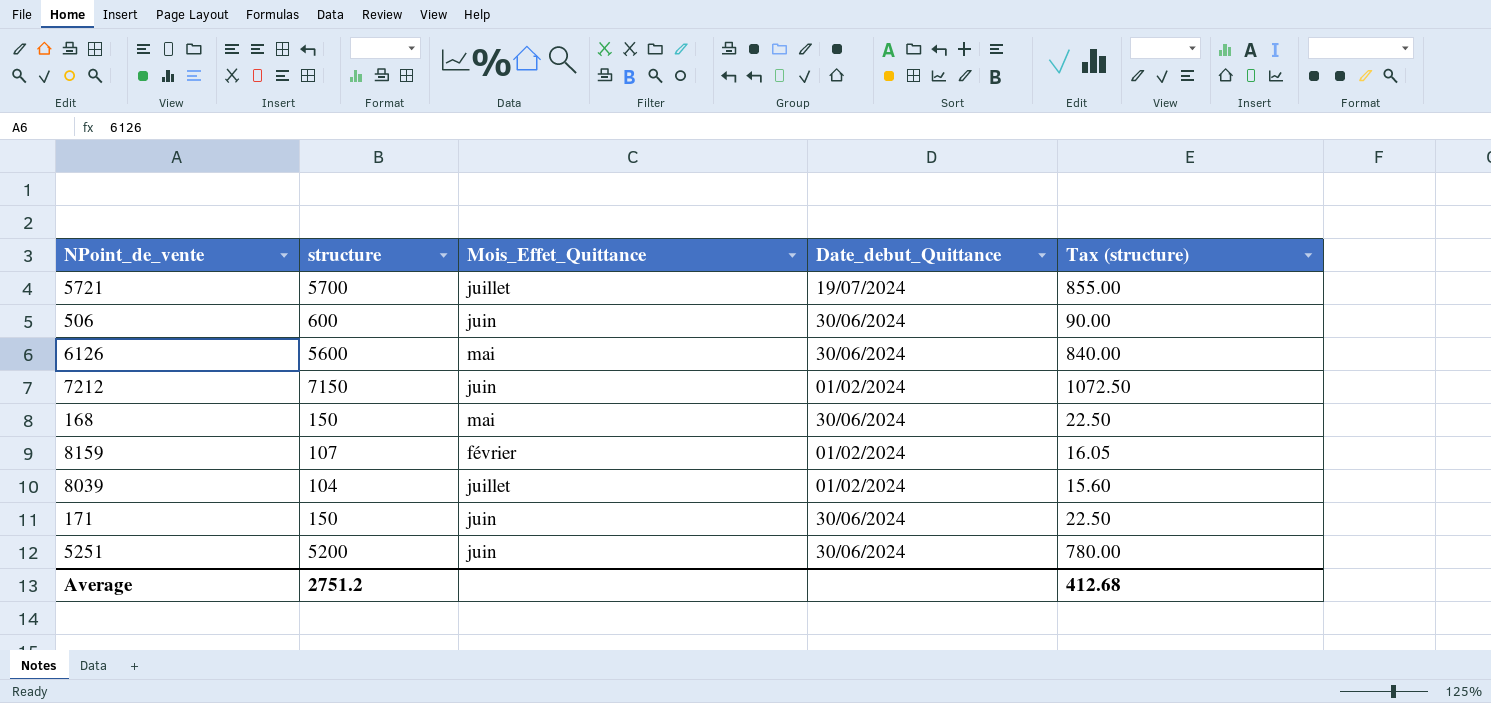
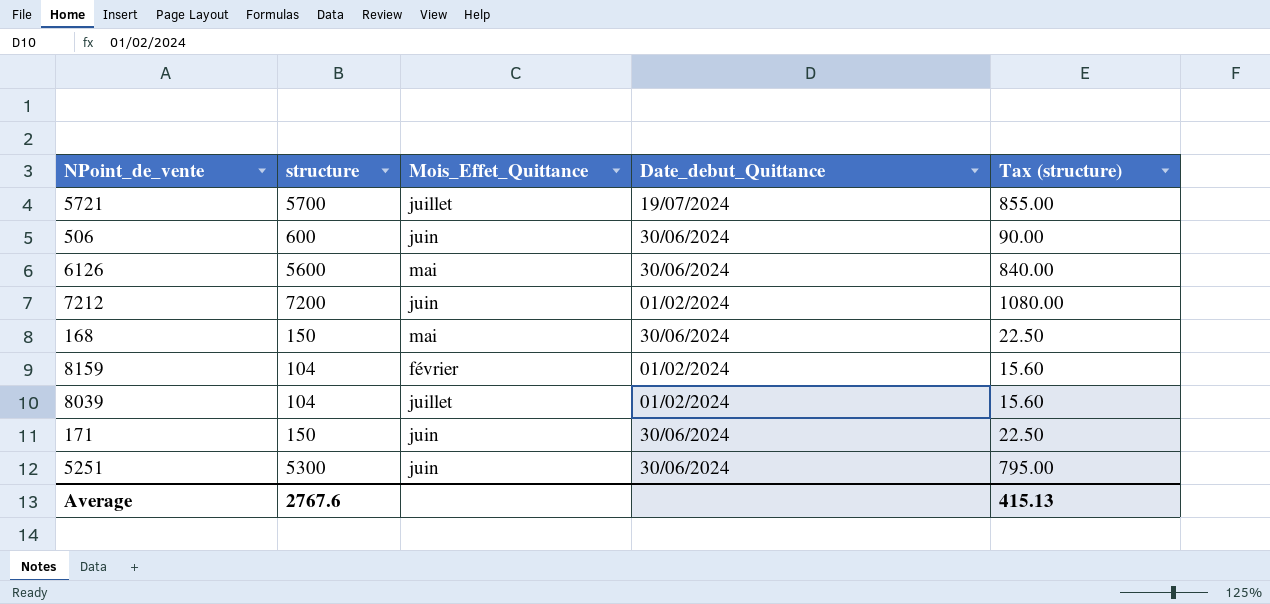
7212 | structure: 7150 -> 7200
7212 | Tax (structure): 1072.50 -> 1080.00
8159 | structure: 107 -> 104
8159 | Tax (structure): 16.05 -> 15.60
5251 | structure: 5200 -> 5300
5251 | Tax (structure): 780.00 -> 795.00
Average | structure: 2751.2 -> 2767.6
Average | Tax (structure): 412.68 -> 415.13

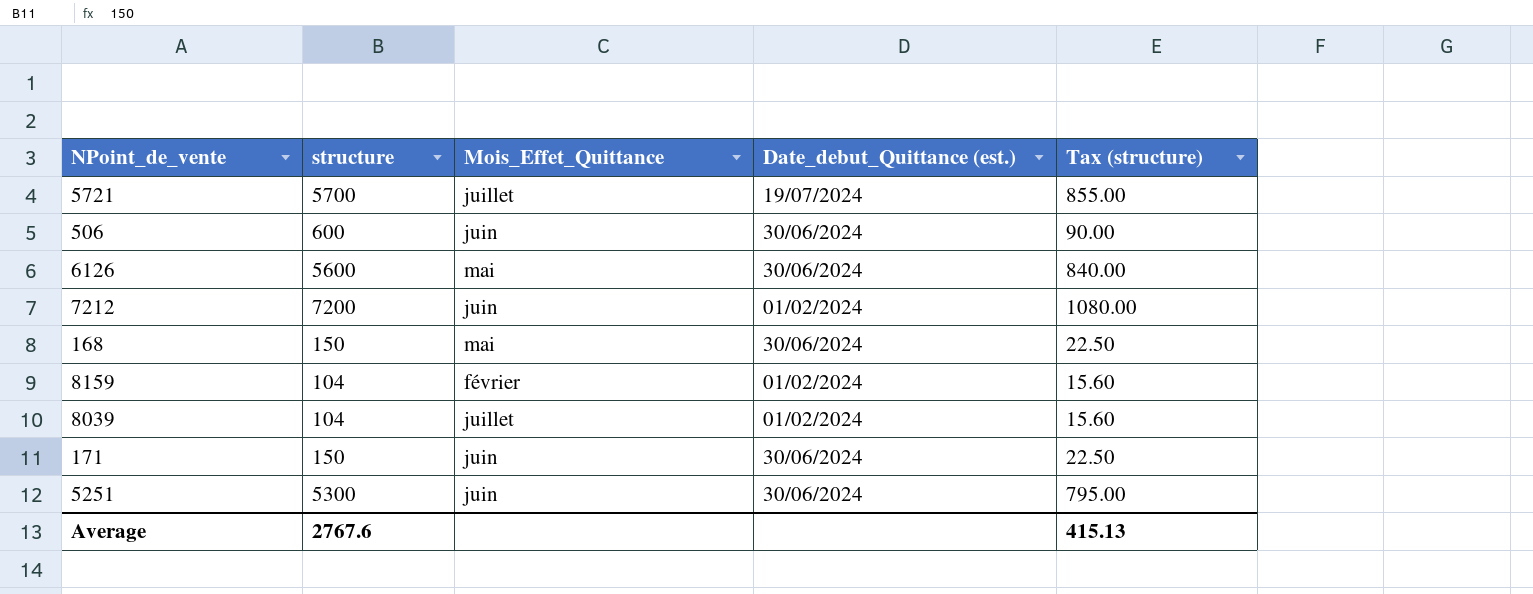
column name: Date_debut_Quittance -> Date_debut_Quittance (est.)

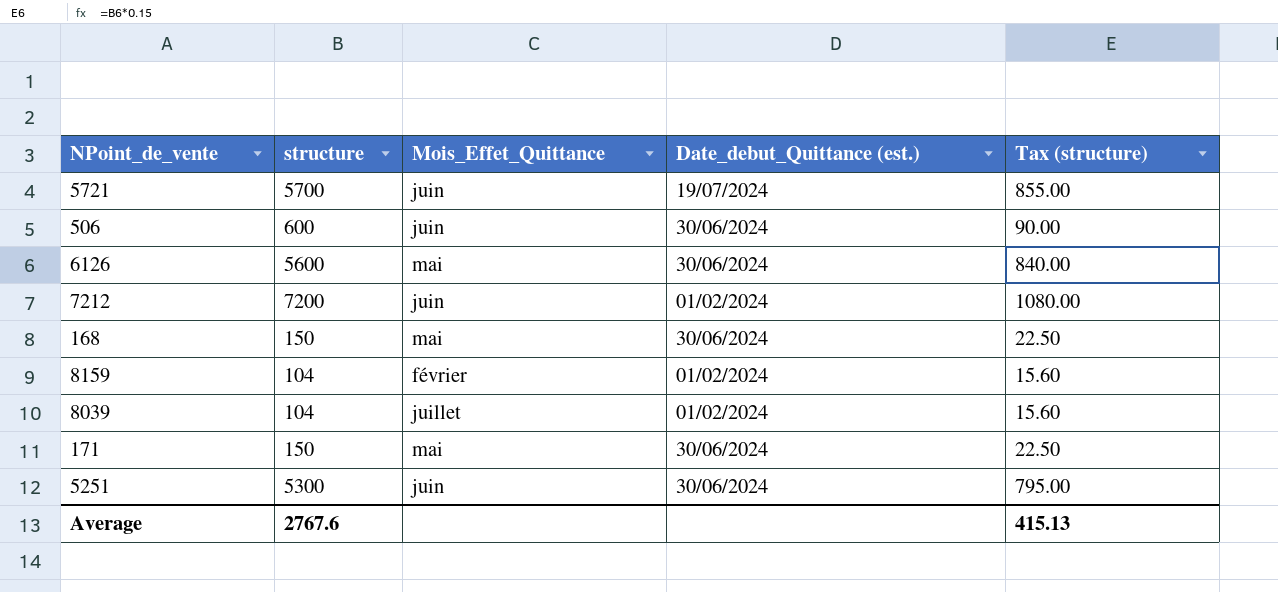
5721 | Mois_Effet_Quittance: juillet -> juin
171 | Mois_Effet_Quittance: juin -> mai

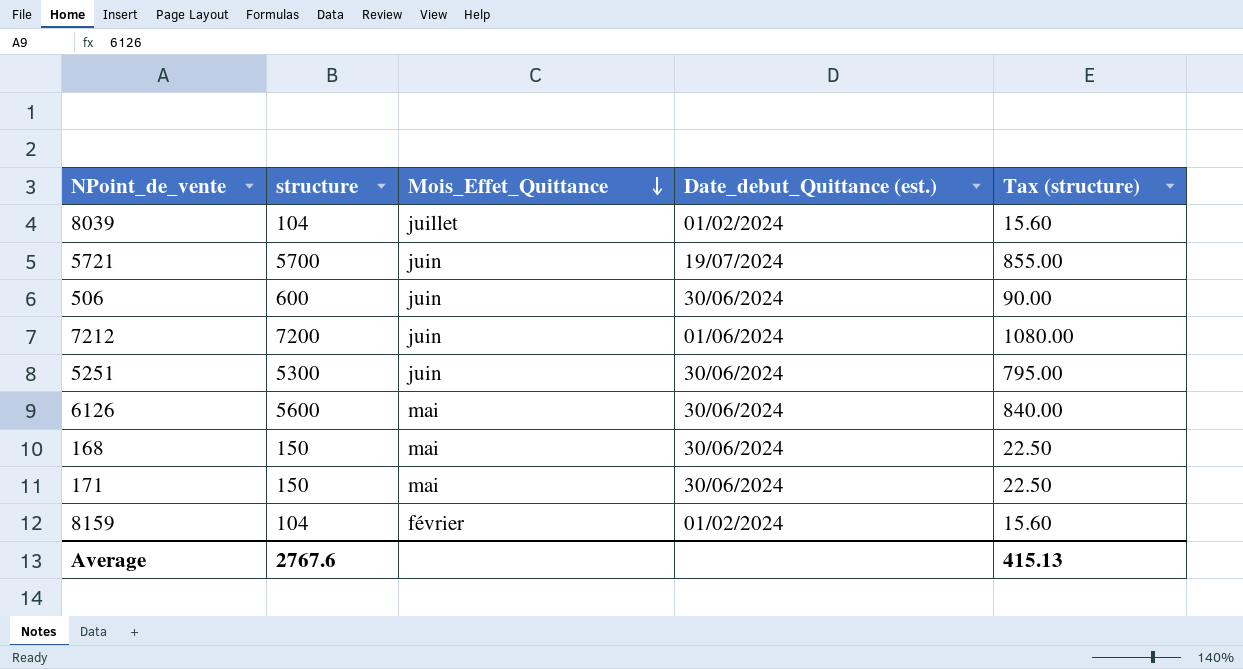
row order: none -> Mois_Effet_Quittance descending
7212 | Date_debut_Quittance (est.): 01/02/2024 -> 01/06/2024

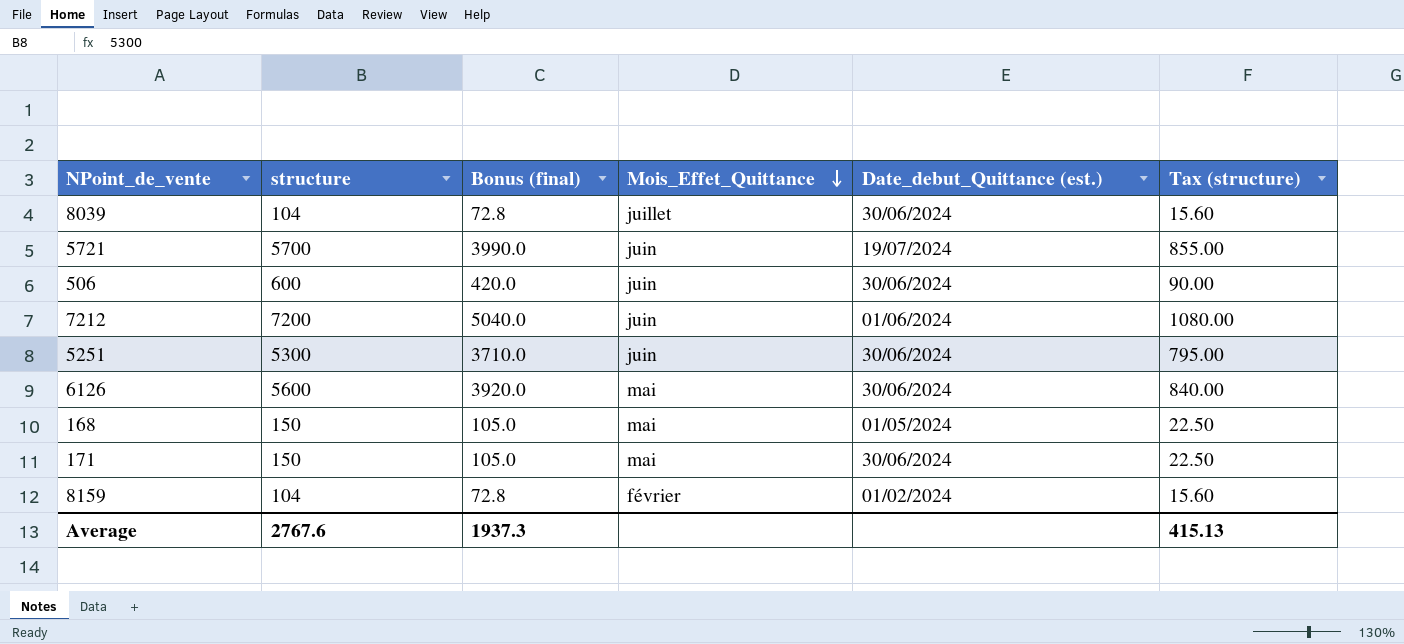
column Bonus (final) | formula: none -> [structure] * 0.7
8039 | Date_debut_Quittance (est.): 01/02/2024 -> 30/06/2024
168 | Date_debut_Quittance (est.): 30/06/2024 -> 01/05/2024

